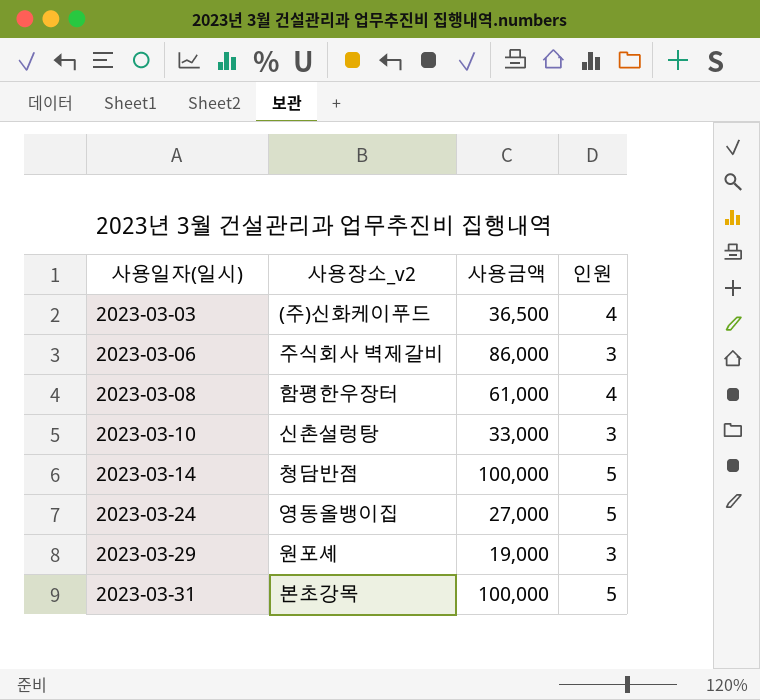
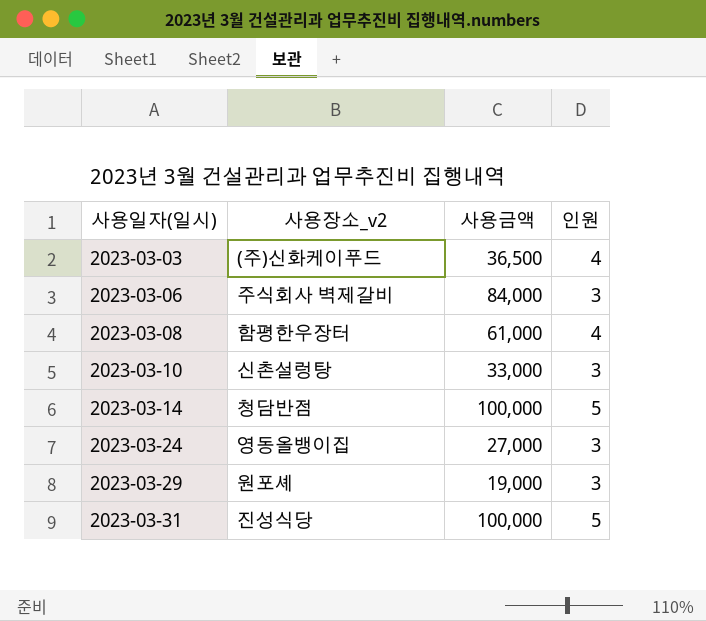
2023-03-06 | 사용금액: 86,000 -> 84,000
2023-03-24 | 인원: 5 -> 3
2023-03-31 | 사용장소_v2: 본초강목 -> 진성식당

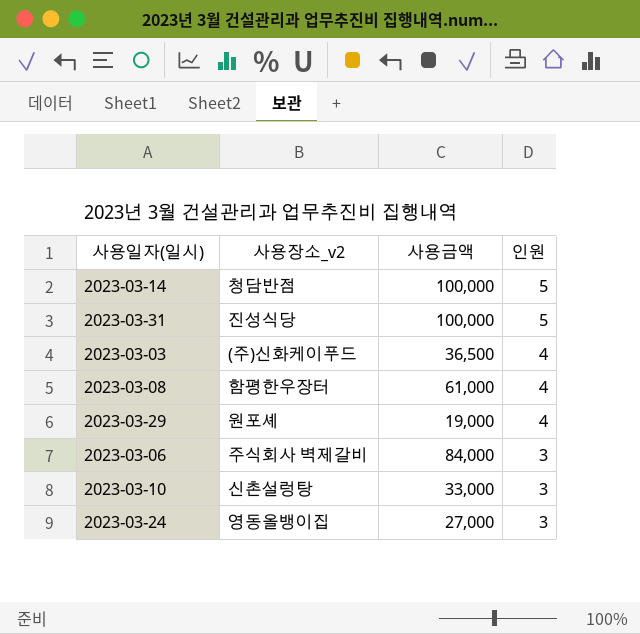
row order: 사용일자(일시) ascending -> 인원 descending
2023-03-29 | 인원: 3 -> 4

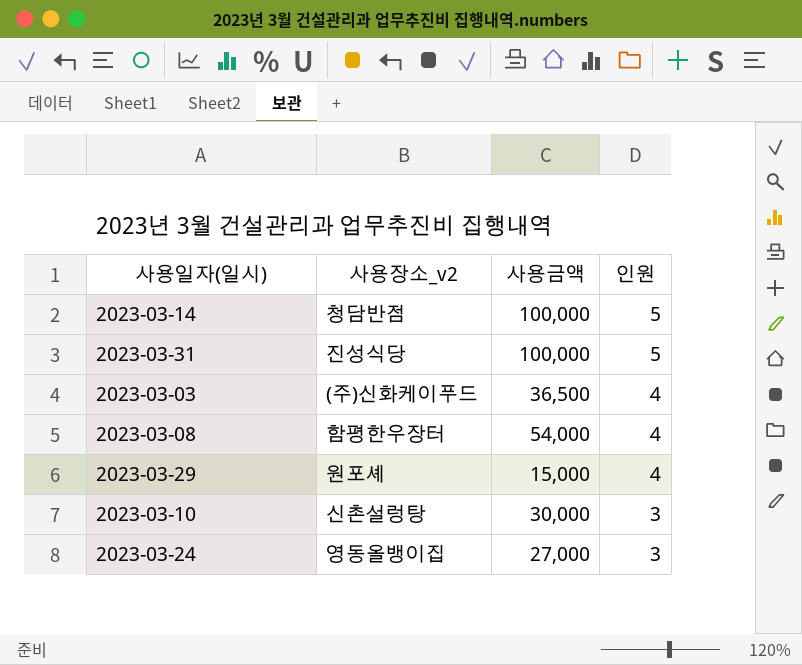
row 2023-03-06: 주식회사 벽제갈비 | 84,000 | 3 -> none
2023-03-08 | 사용금액: 61,000 -> 54,000
2023-03-29 | 사용금액: 19,000 -> 15,000
2023-03-10 | 사용금액: 33,000 -> 30,000

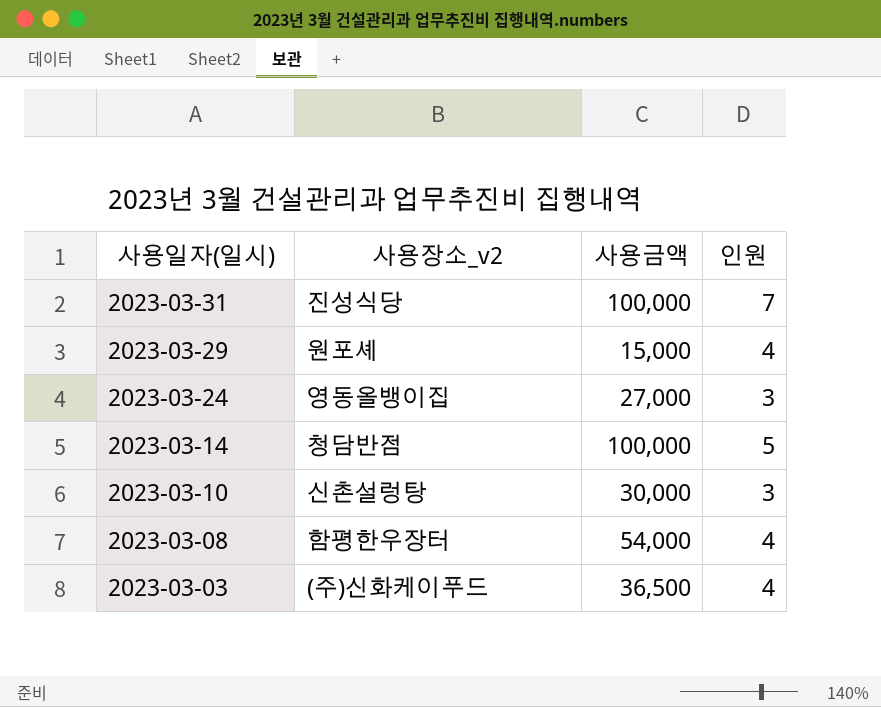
row order: 인원 descending -> 사용일자(일시) descending
2023-03-31 | 인원: 5 -> 7

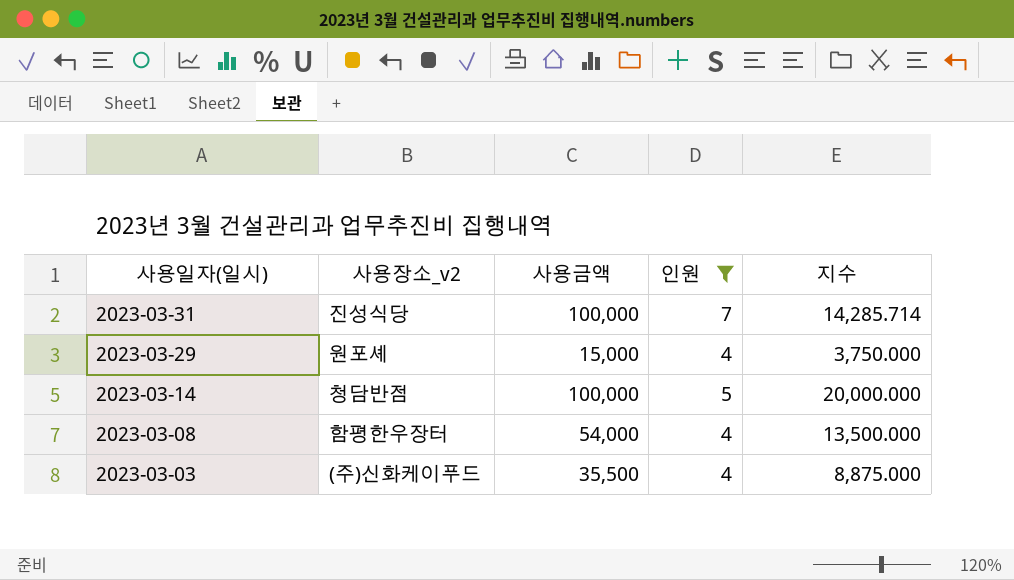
filter: none -> 인원 != 3
column 지수 | formula: none -> [사용금액] / [인원]
2023-03-03 | 사용금액: 36,500 -> 35,500

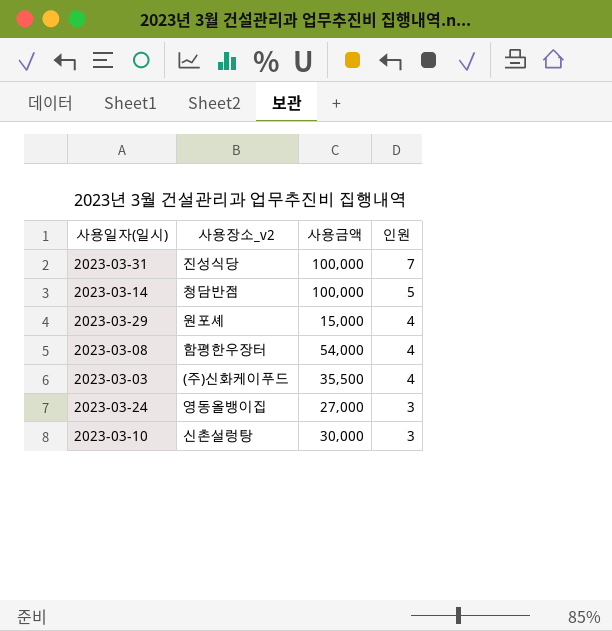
filter: 인원 != 3 -> none
row order: 사용일자(일시) descending -> 인원 descending
column 지수 | formula: [사용금액] / [인원] -> none

